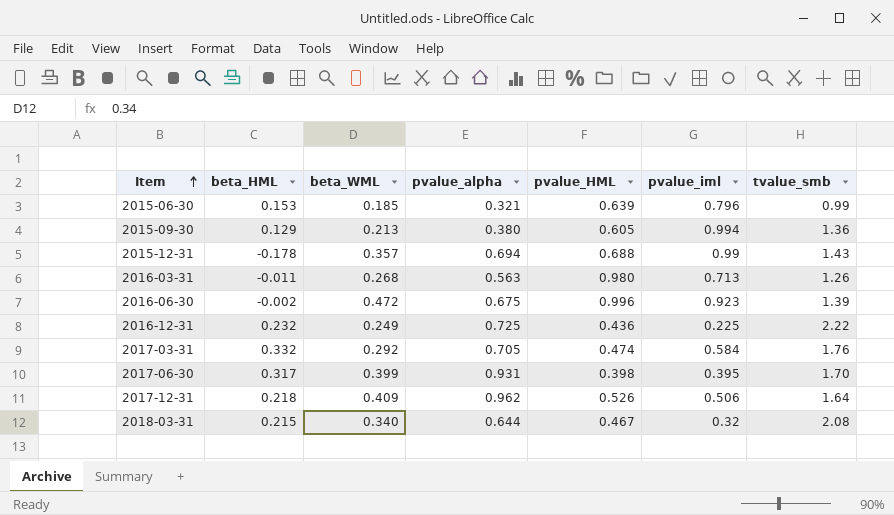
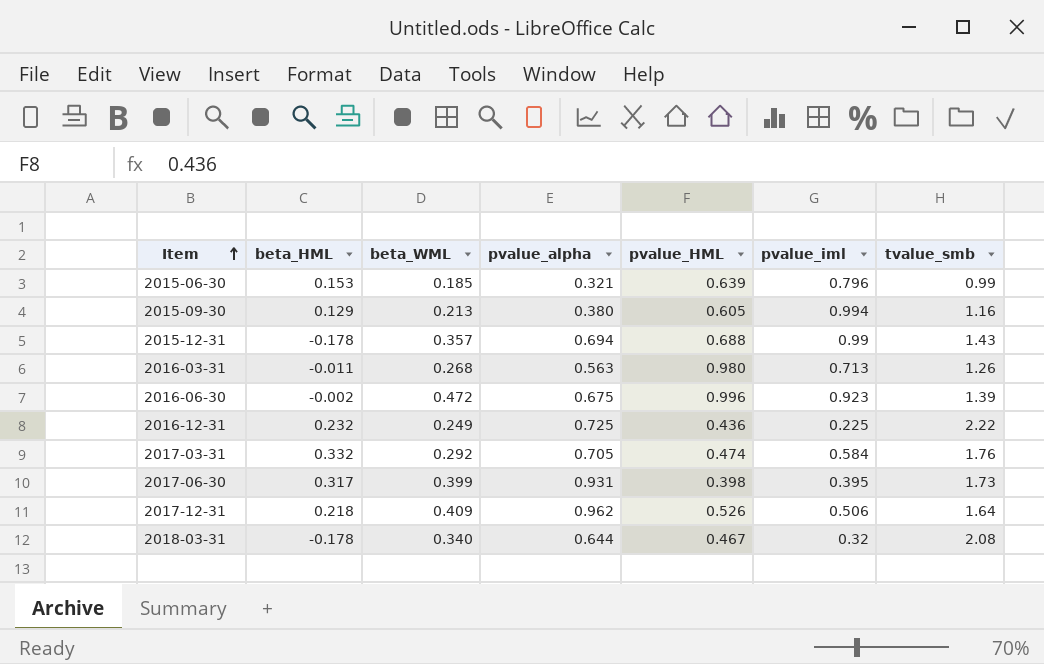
2015-09-30 | tvalue_smb: 1.36 -> 1.16
2017-06-30 | tvalue_smb: 1.70 -> 1.73
2018-03-31 | beta_HML: 0.215 -> -0.178

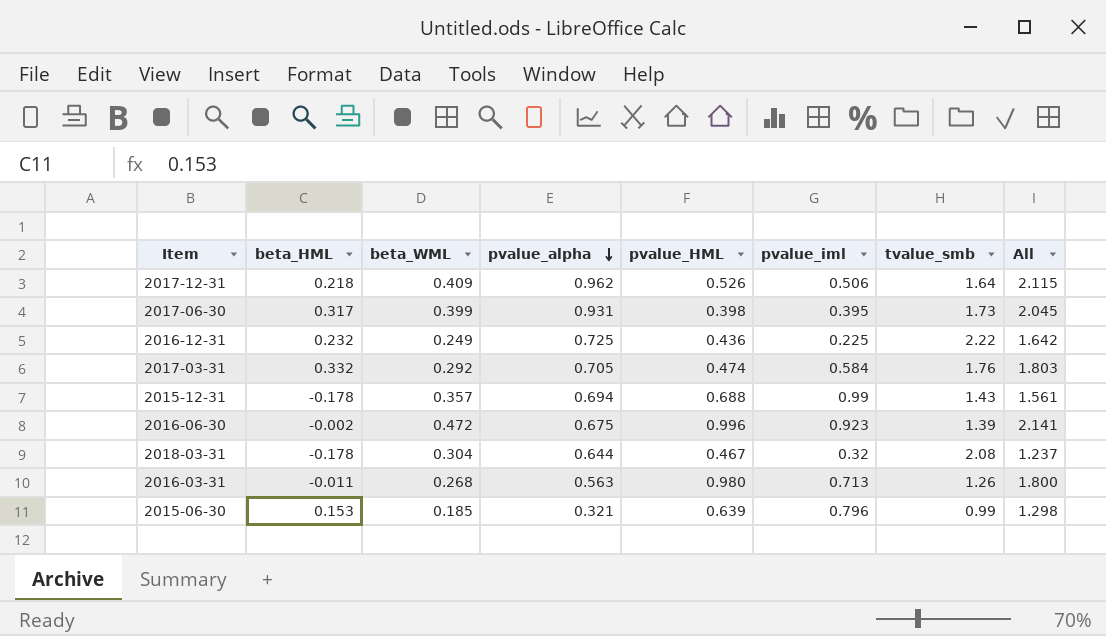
row order: Item ascending -> pvalue_alpha descending
column All | formula: none -> [beta_HML] + [beta_WML] + [pvalue_alpha] + [pvalue_HML]
row 2015-09-30: 0.129 | 0.213 | 0.380 | 0.605 | 0.994 | 1.16 -> none
2018-03-31 | beta_WML: 0.340 -> 0.304

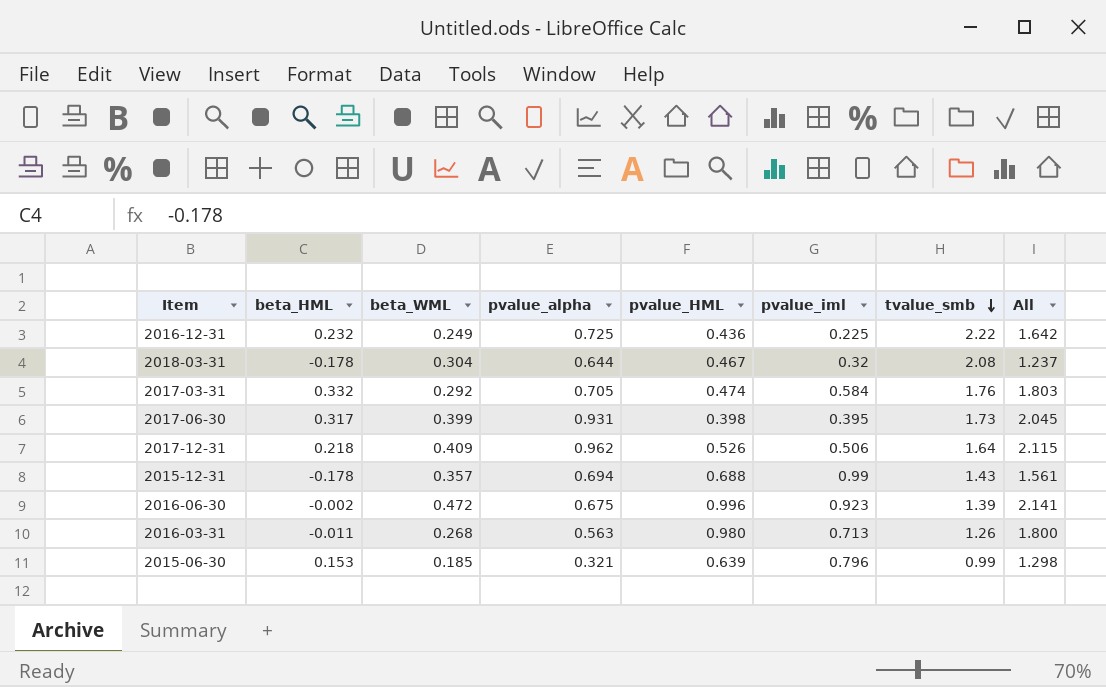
row order: pvalue_alpha descending -> tvalue_smb descending

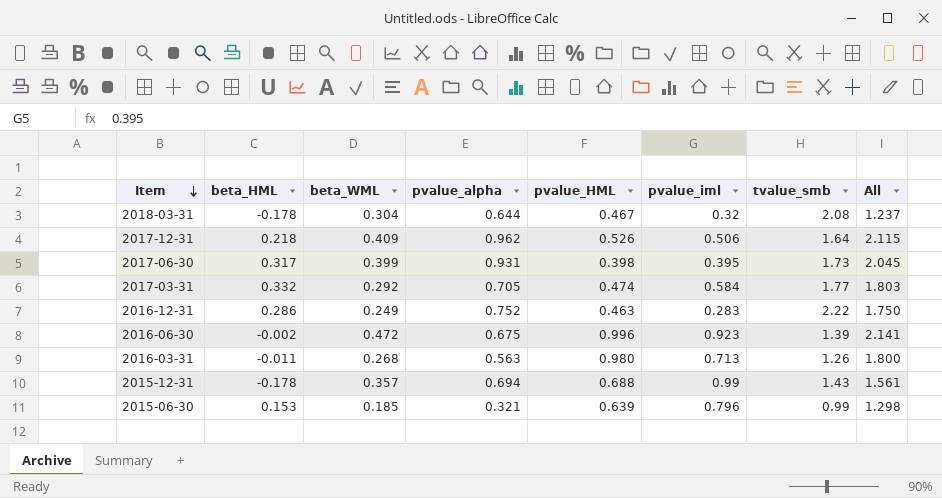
row order: tvalue_smb descending -> Item descending
2017-03-31 | tvalue_smb: 1.76 -> 1.77
2016-12-31 | beta_HML: 0.232 -> 0.286
2016-12-31 | pvalue_alpha: 0.725 -> 0.752
2016-12-31 | pvalue_HML: 0.436 -> 0.463
2016-12-31 | pvalue_iml: 0.225 -> 0.283
2016-12-31 | All: 1.642 -> 1.750

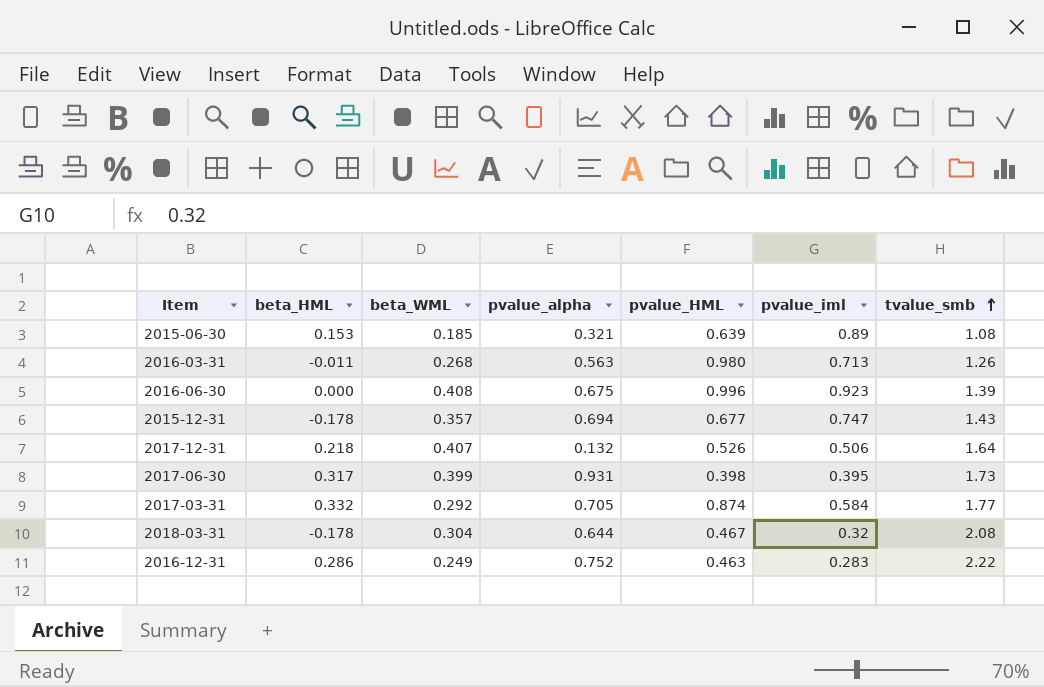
row order: Item descending -> tvalue_smb ascending
column All | formula: [beta_HML] + [beta_WML] + [pvalue_alpha] + [pvalue_HML] -> none
2015-06-30 | pvalue_iml: 0.796 -> 0.89
2015-06-30 | tvalue_smb: 0.99 -> 1.08
2016-06-30 | beta_HML: -0.002 -> 0.000
2016-06-30 | beta_WML: 0.472 -> 0.408
2015-12-31 | pvalue_HML: 0.688 -> 0.677
2015-12-31 | pvalue_iml: 0.99 -> 0.747
2017-12-31 | beta_WML: 0.409 -> 0.407
2017-12-31 | pvalue_alpha: 0.962 -> 0.132
2017-03-31 | pvalue_HML: 0.474 -> 0.874

